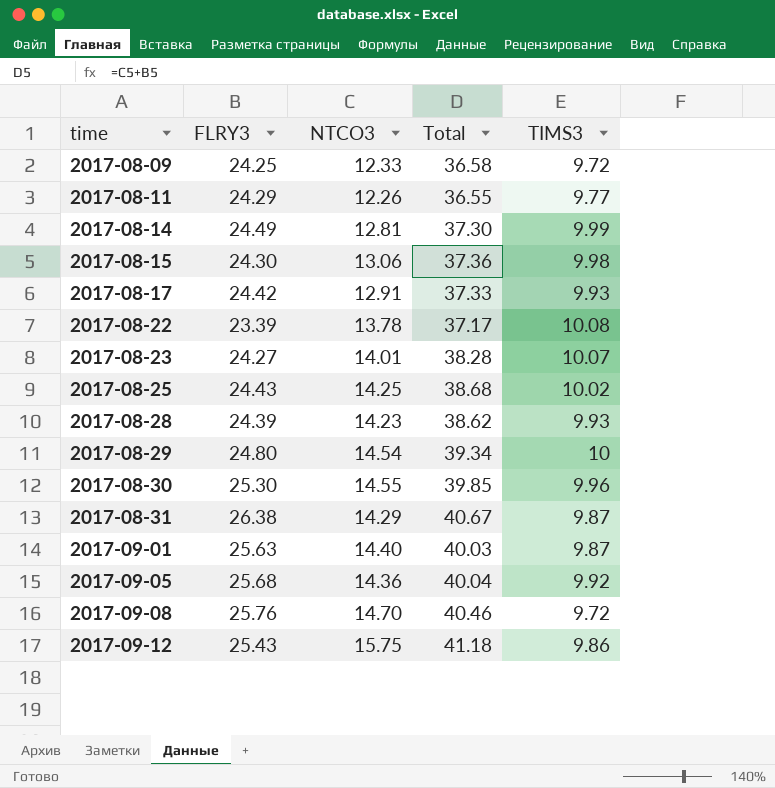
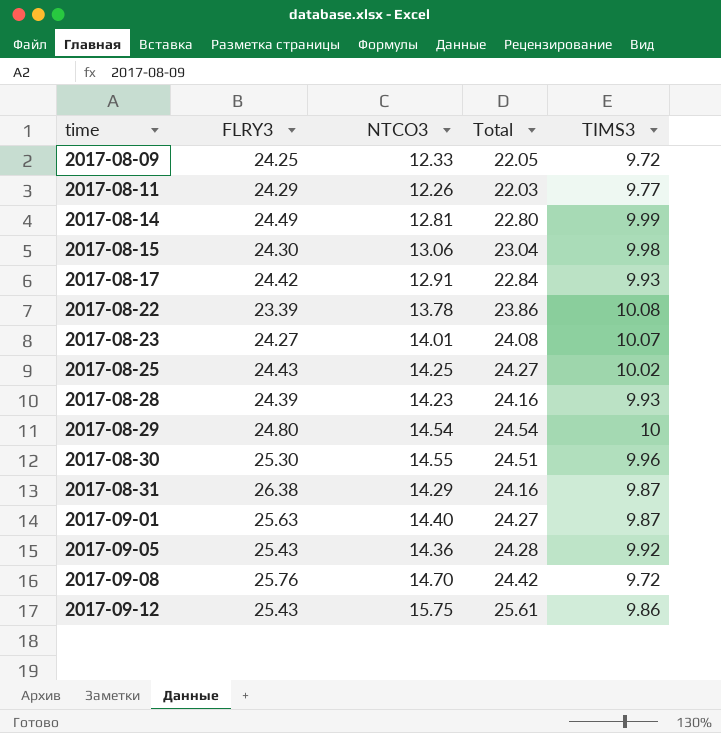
column Total | formula: [FLRY3] + [NTCO3] -> [NTCO3] + [TIMS3]
2017-09-05 | FLRY3: 25.68 -> 25.43

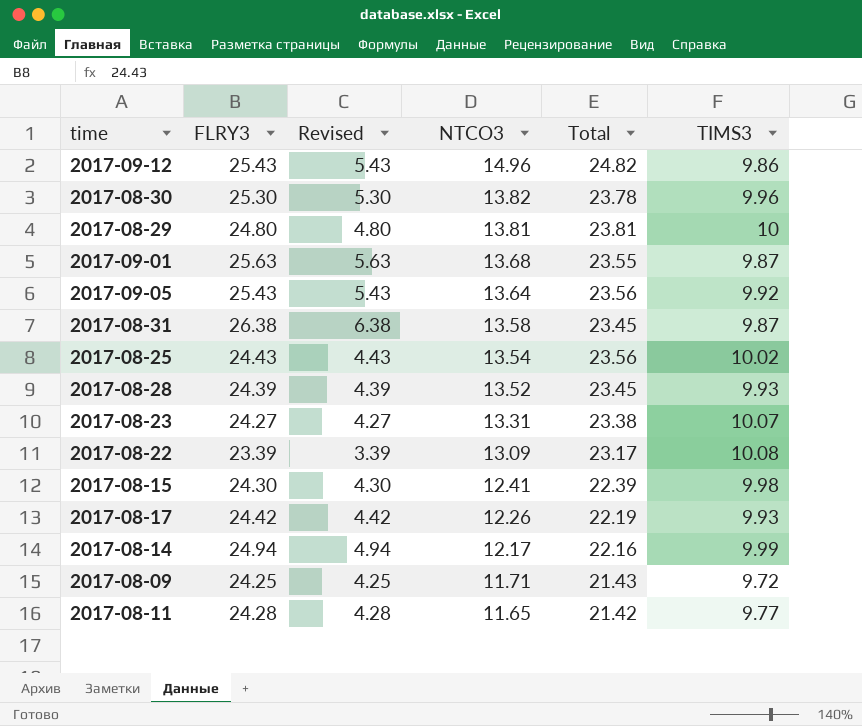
row order: time ascending -> NTCO3 descending
column Revised | formula: none -> [FLRY3] - 20
row 2017-09-08: 25.76 | 14.70 | 24.42 | 9.72 -> none
2017-09-12 | NTCO3: 15.75 -> 14.96
2017-09-12 | Total: 25.61 -> 24.82
2017-08-30 | NTCO3: 14.55 -> 13.82
2017-08-30 | Total: 24.51 -> 23.78
2017-08-29 | NTCO3: 14.54 -> 13.81
2017-08-29 | Total: 24.54 -> 23.81
2017-09-01 | NTCO3: 14.40 -> 13.68
2017-09-01 | Total: 24.27 -> 23.55
2017-09-05 | NTCO3: 14.36 -> 13.64
2017-09-05 | Total: 24.28 -> 23.56
2017-08-31 | NTCO3: 14.29 -> 13.58
2017-08-31 | Total: 24.16 -> 23.45
2017-08-25 | NTCO3: 14.25 -> 13.54
2017-08-25 | Total: 24.27 -> 23.56
2017-08-28 | NTCO3: 14.23 -> 13.52
2017-08-28 | Total: 24.16 -> 23.45
2017-08-23 | NTCO3: 14.01 -> 13.31
2017-08-23 | Total: 24.08 -> 23.38
2017-08-22 | NTCO3: 13.78 -> 13.09
2017-08-22 | Total: 23.86 -> 23.17
2017-08-15 | NTCO3: 13.06 -> 12.41
2017-08-15 | Total: 23.04 -> 22.39
2017-08-17 | NTCO3: 12.91 -> 12.26
2017-08-17 | Total: 22.84 -> 22.19
2017-08-14 | FLRY3: 24.49 -> 24.94
2017-08-14 | NTCO3: 12.81 -> 12.17
2017-08-14 | Total: 22.80 -> 22.16
2017-08-09 | NTCO3: 12.33 -> 11.71
2017-08-09 | Total: 22.05 -> 21.43
2017-08-11 | FLRY3: 24.29 -> 24.28
2017-08-11 | NTCO3: 12.26 -> 11.65
2017-08-11 | Total: 22.03 -> 21.42

